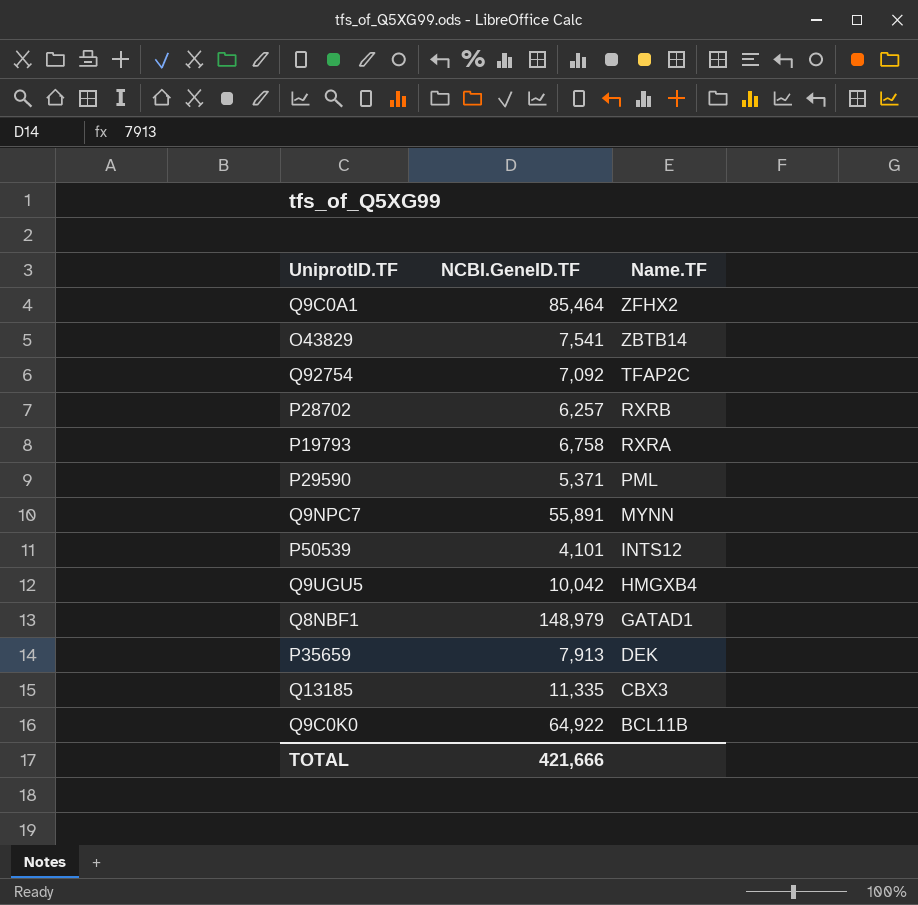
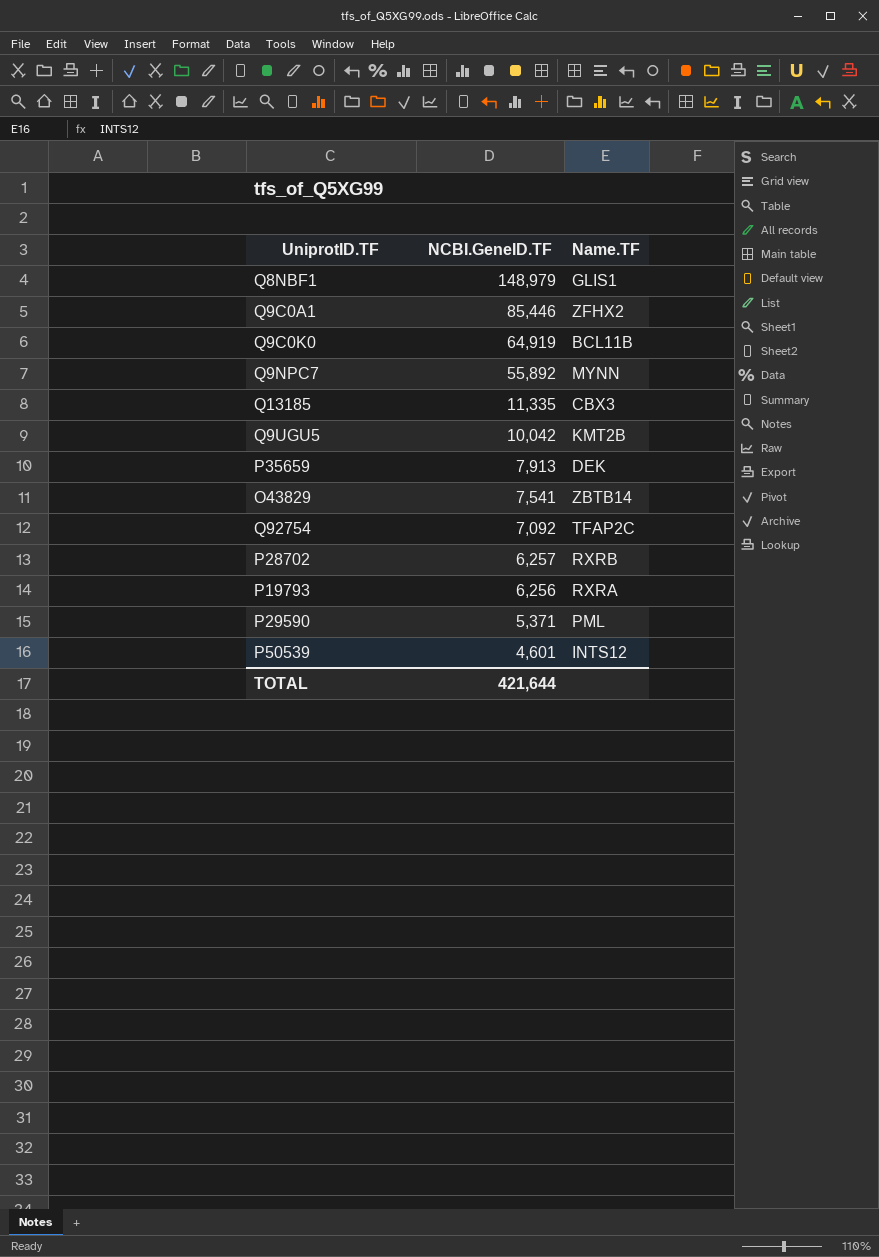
row order: Name.TF descending -> NCBI.GeneID.TF descending
Q8NBF1 | Name.TF: GATAD1 -> GLIS1
Q9C0A1 | NCBI.GeneID.TF: 85,464 -> 85,446
Q9C0K0 | NCBI.GeneID.TF: 64,922 -> 64,919
Q9NPC7 | NCBI.GeneID.TF: 55,891 -> 55,892
Q9UGU5 | Name.TF: HMGXB4 -> KMT2B
P19793 | NCBI.GeneID.TF: 6,758 -> 6,256
P50539 | NCBI.GeneID.TF: 4,101 -> 4,601
TOTAL | NCBI.GeneID.TF: 421,666 -> 421,644

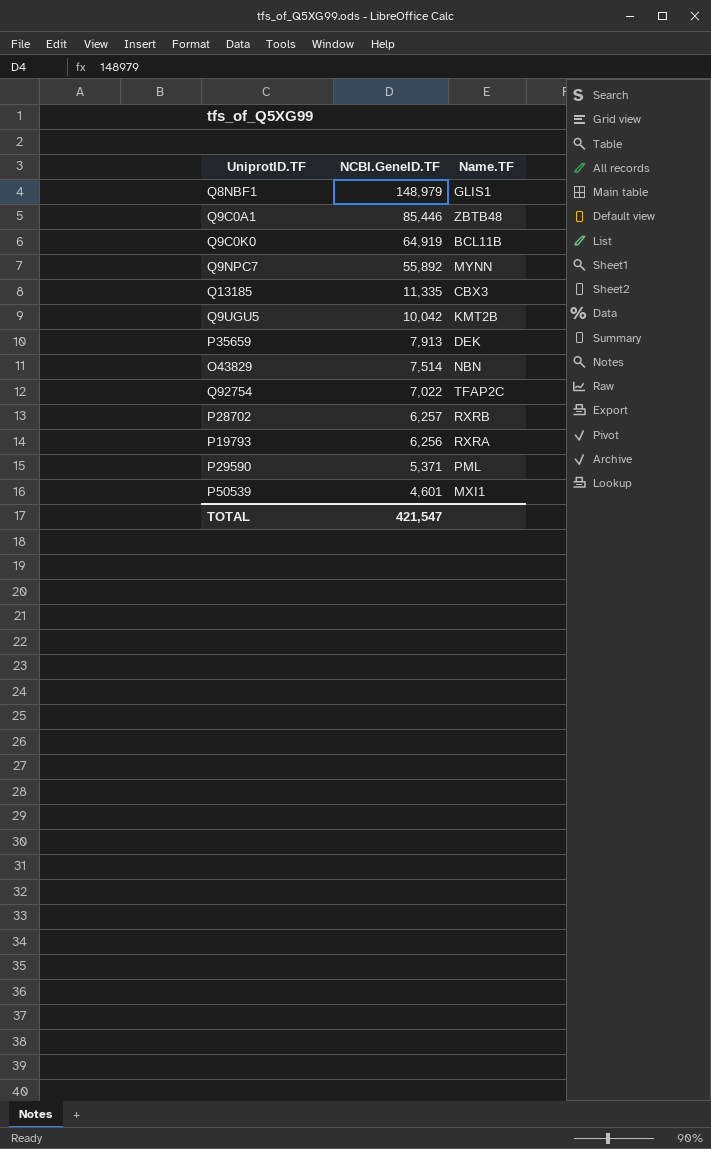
Q9C0A1 | Name.TF: ZFHX2 -> ZBTB48
O43829 | NCBI.GeneID.TF: 7,541 -> 7,514
O43829 | Name.TF: ZBTB14 -> NBN
Q92754 | NCBI.GeneID.TF: 7,092 -> 7,022
P50539 | Name.TF: INTS12 -> MXI1
TOTAL | NCBI.GeneID.TF: 421,644 -> 421,547

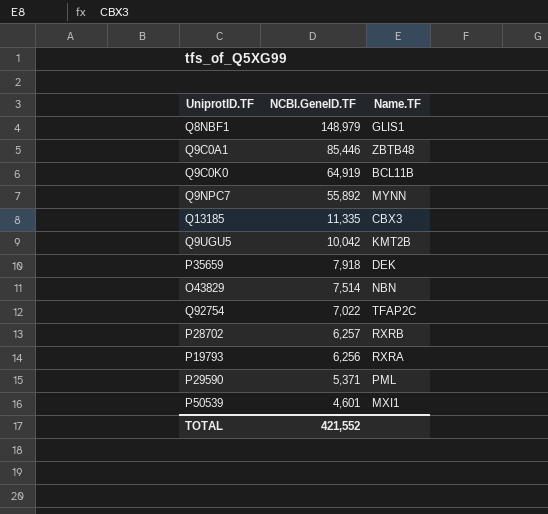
P35659 | NCBI.GeneID.TF: 7,913 -> 7,918
TOTAL | NCBI.GeneID.TF: 421,547 -> 421,552

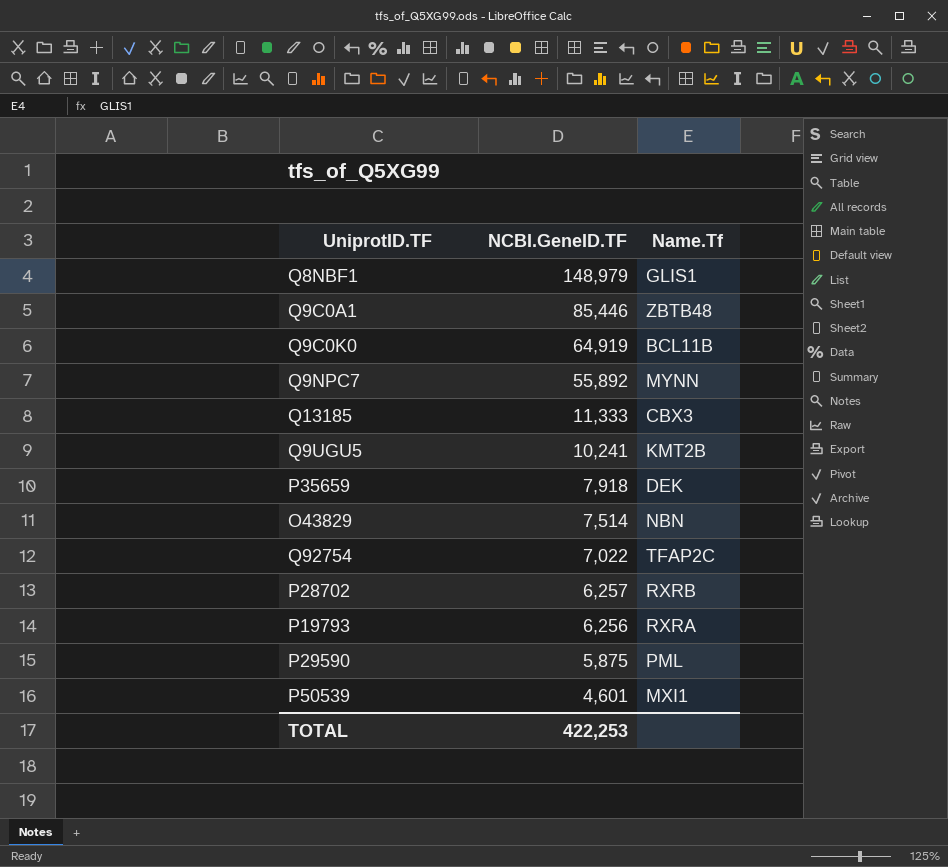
column name: Name.TF -> Name.Tf
Q13185 | NCBI.GeneID.TF: 11,335 -> 11,333
Q9UGU5 | NCBI.GeneID.TF: 10,042 -> 10,241
P29590 | NCBI.GeneID.TF: 5,371 -> 5,875
TOTAL | NCBI.GeneID.TF: 421,552 -> 422,253

